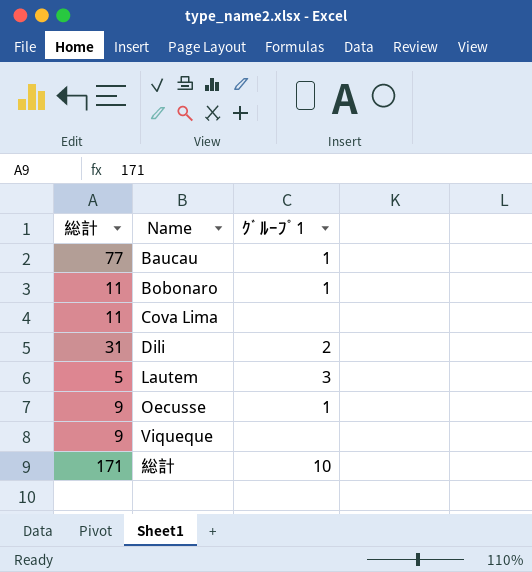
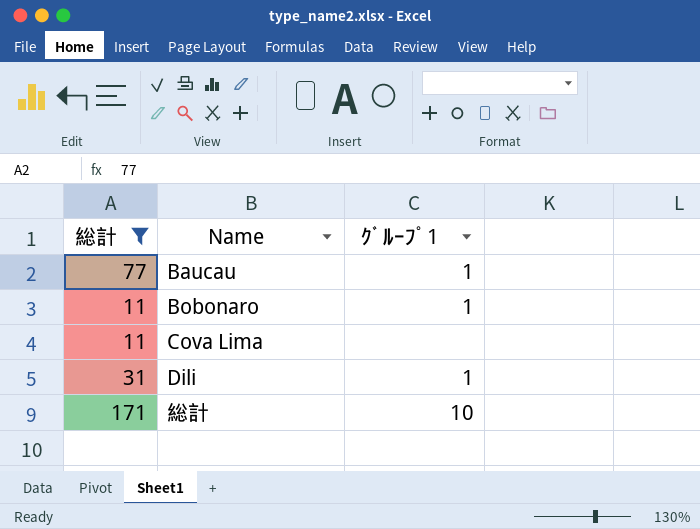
filter: none -> 総計 >= 11
Dili | ｸﾞﾙｰﾌﾟ1: 2 -> 1

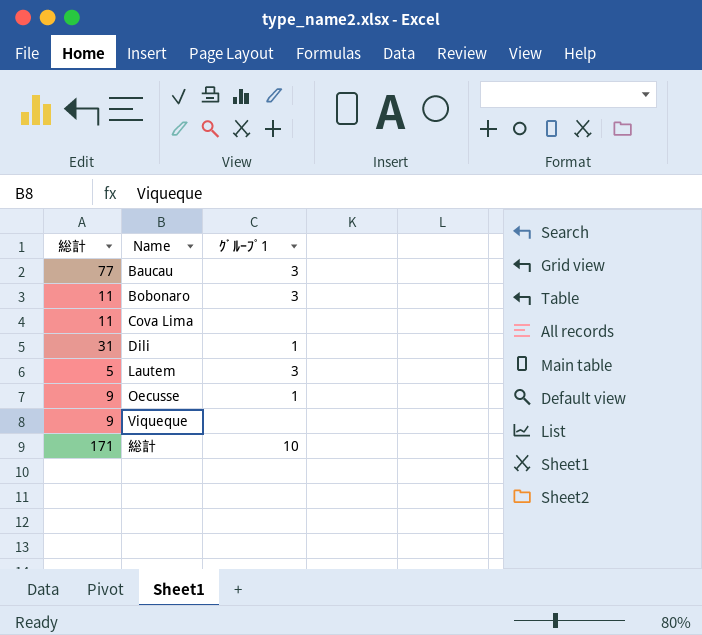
filter: 総計 >= 11 -> none
Baucau | ｸﾞﾙｰﾌﾟ1: 1 -> 3
Bobonaro | ｸﾞﾙｰﾌﾟ1: 1 -> 3

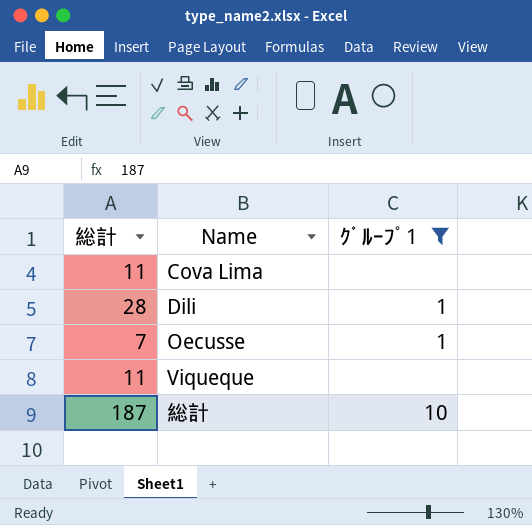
filter: none -> ｸﾞﾙｰﾌﾟ1 != 3
Dili | 総計: 31 -> 28
Oecusse | 総計: 9 -> 7
Viqueque | 総計: 9 -> 11
総計 | 総計: 171 -> 187

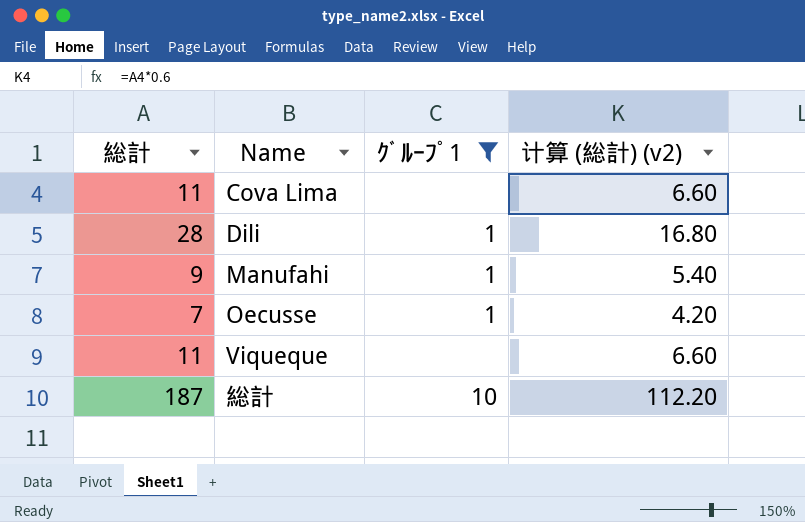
column 计算 (総計) (v2) | formula: none -> [総計] * 0.6
row Manufahi: none -> 9 | 1 | 5.40

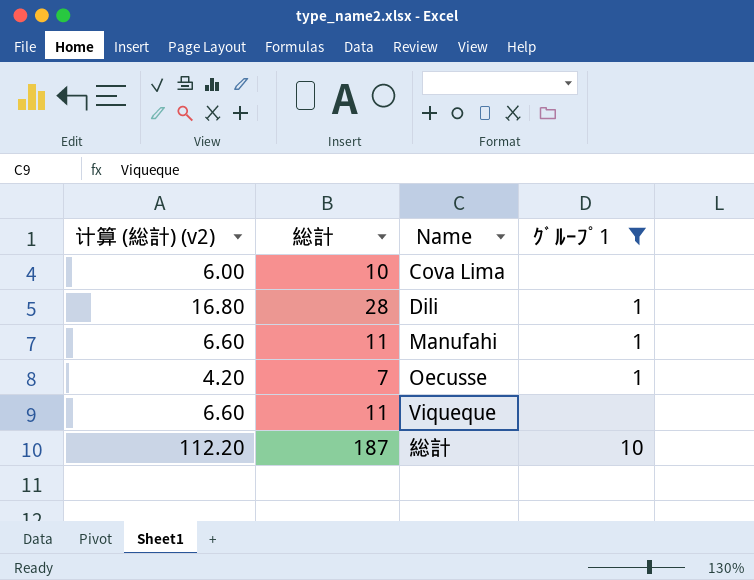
column 计算 (総計) (v2) | position: 4 -> 1
Cova Lima | 计算 (総計) (v2): 6.60 -> 6.00
Cova Lima | 総計: 11 -> 10
Manufahi | 计算 (総計) (v2): 5.40 -> 6.60
Manufahi | 総計: 9 -> 11

